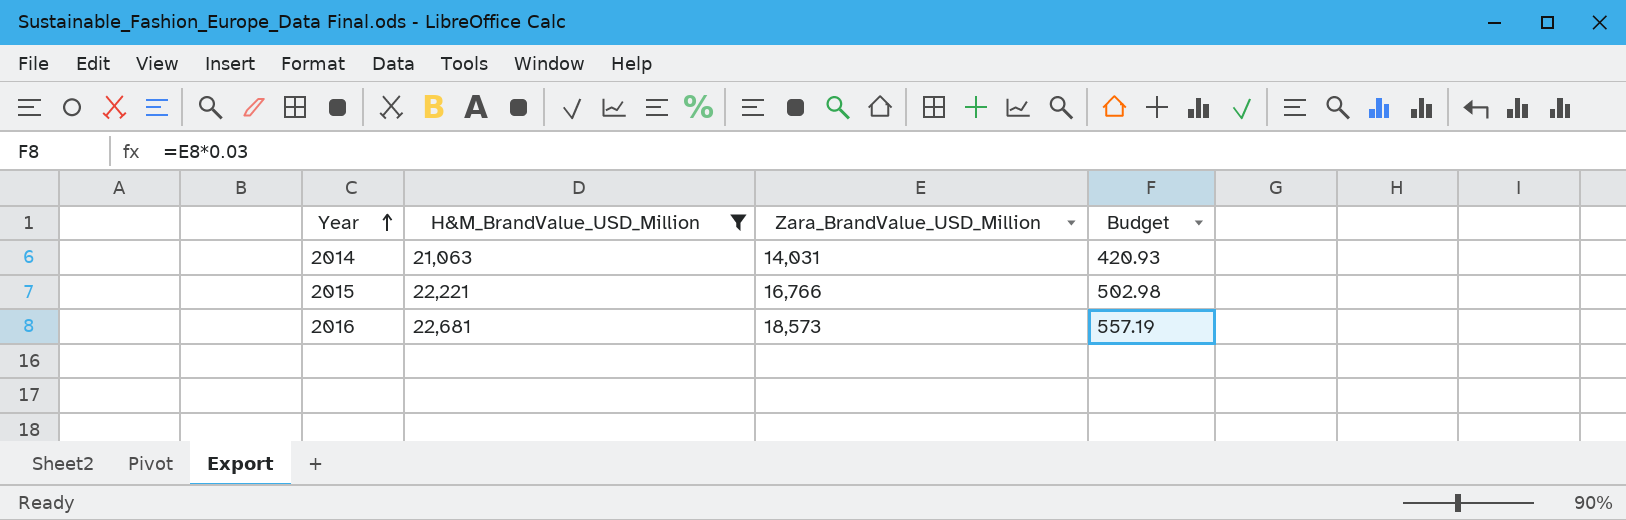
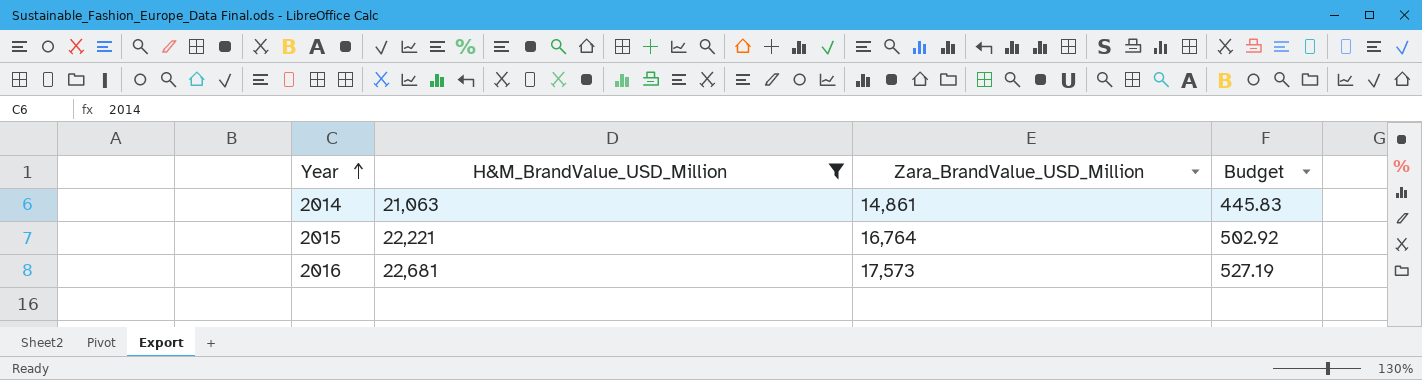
2014 | Zara_BrandValue_USD_Million: 14,031 -> 14,861
2014 | Budget: 420.93 -> 445.83
2015 | Zara_BrandValue_USD_Million: 16,766 -> 16,764
2015 | Budget: 502.98 -> 502.92
2016 | Zara_BrandValue_USD_Million: 18,573 -> 17,573
2016 | Budget: 557.19 -> 527.19

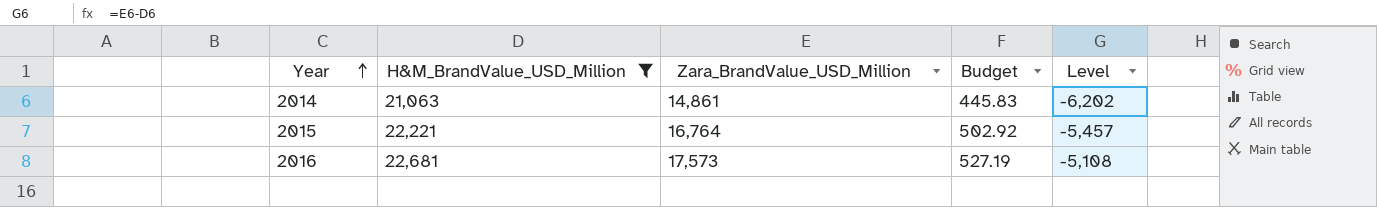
column Level | formula: none -> [Zara_BrandValue_USD_Million] - [H&M_BrandValue_USD_Million]

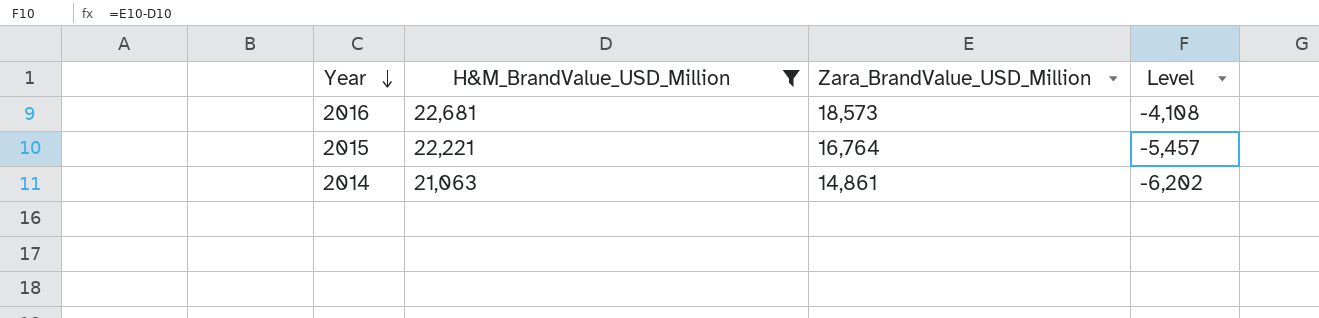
row order: Year ascending -> Year descending
column Budget | formula: [Zara_BrandValue_USD_Million] * 0.03 -> none
2016 | Zara_BrandValue_USD_Million: 17,573 -> 18,573
2016 | Level: -5,108 -> -4,108

